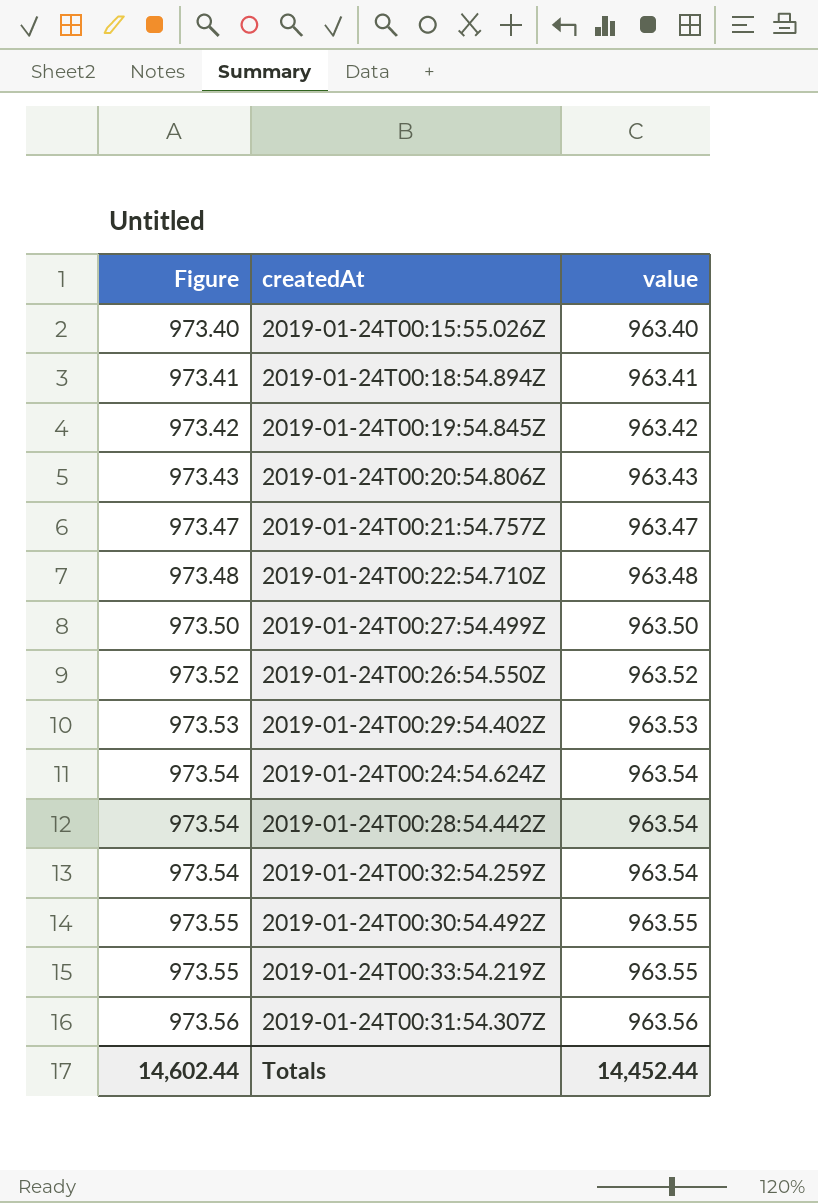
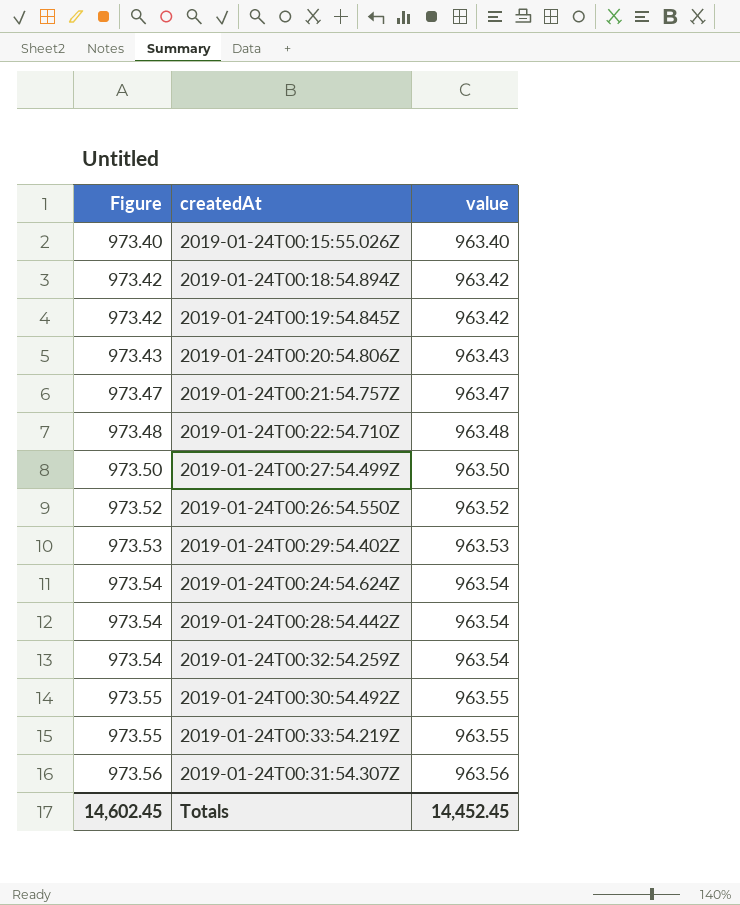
2019-01-24T00:18:54.894Z | Figure: 973.41 -> 973.42
2019-01-24T00:18:54.894Z | value: 963.41 -> 963.42
Totals | Figure: 14,602.44 -> 14,602.45
Totals | value: 14,452.44 -> 14,452.45

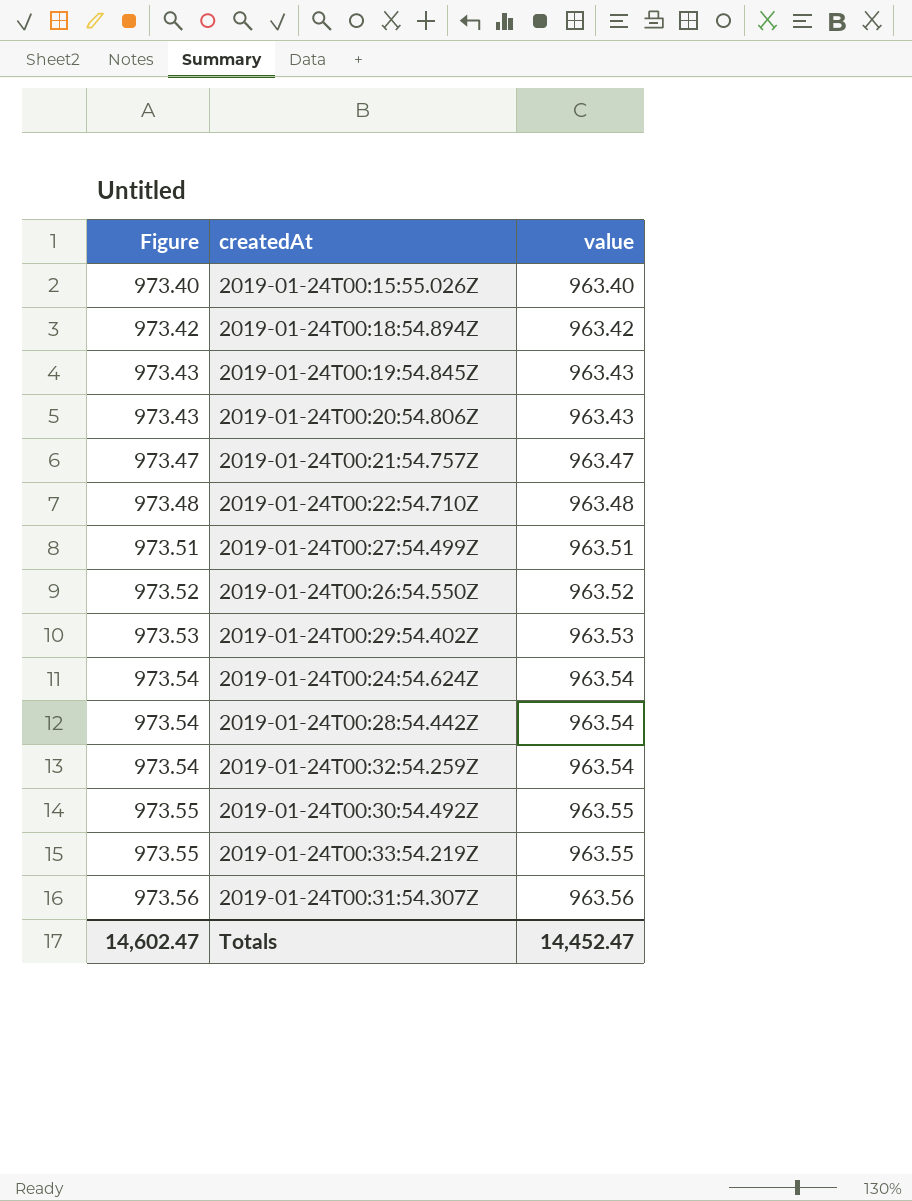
2019-01-24T00:19:54.845Z | Figure: 973.42 -> 973.43
2019-01-24T00:19:54.845Z | value: 963.42 -> 963.43
2019-01-24T00:27:54.499Z | Figure: 973.50 -> 973.51
2019-01-24T00:27:54.499Z | value: 963.50 -> 963.51
Totals | Figure: 14,602.45 -> 14,602.47
Totals | value: 14,452.45 -> 14,452.47

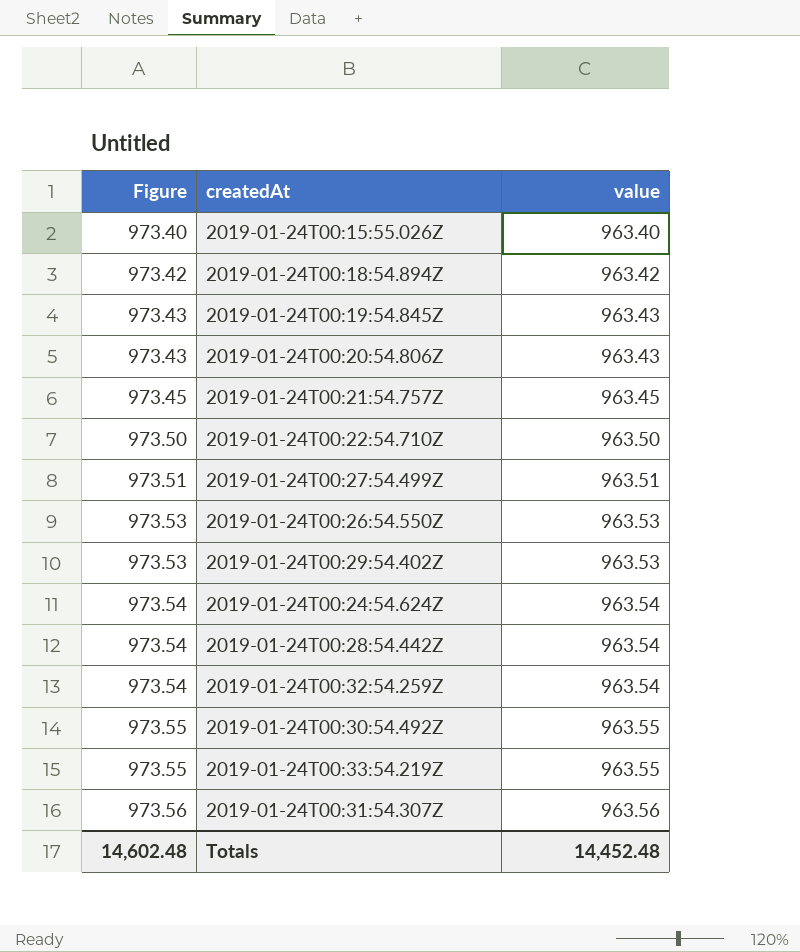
2019-01-24T00:21:54.757Z | Figure: 973.47 -> 973.45
2019-01-24T00:21:54.757Z | value: 963.47 -> 963.45
2019-01-24T00:22:54.710Z | Figure: 973.48 -> 973.50
2019-01-24T00:22:54.710Z | value: 963.48 -> 963.50
2019-01-24T00:26:54.550Z | Figure: 973.52 -> 973.53
2019-01-24T00:26:54.550Z | value: 963.52 -> 963.53
Totals | Figure: 14,602.47 -> 14,602.48
Totals | value: 14,452.47 -> 14,452.48

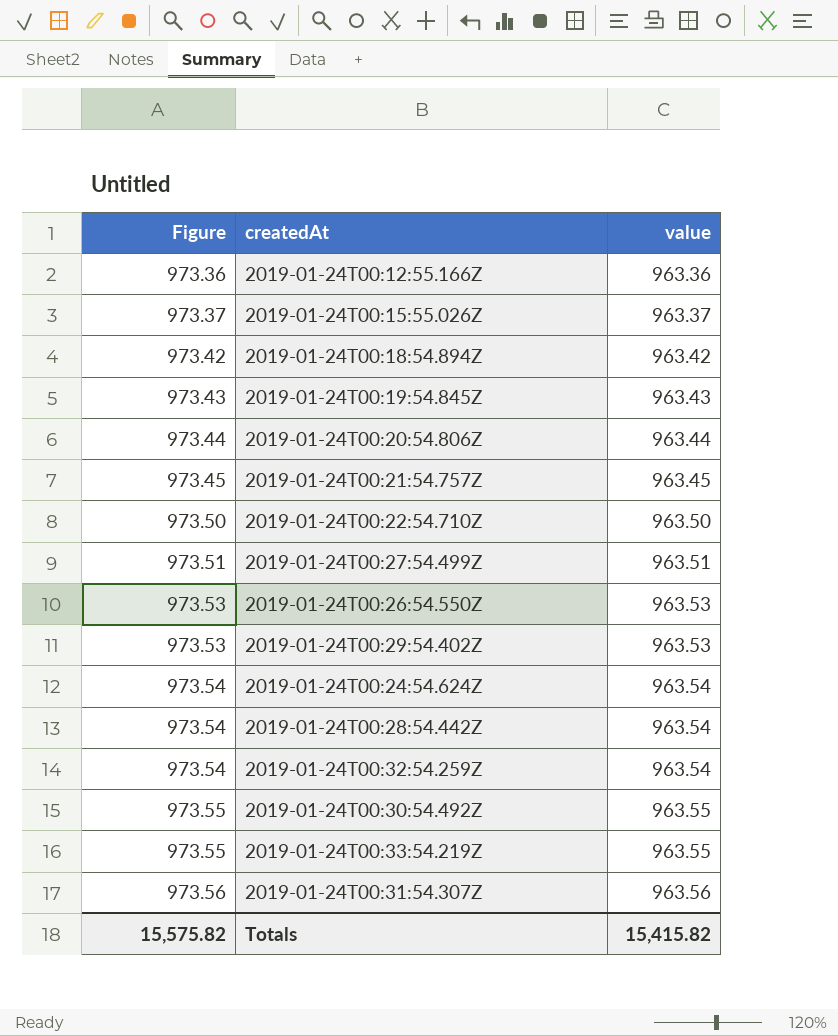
row 2019-01-24T00:12:55.166Z: none -> 973.36 | 963.36
2019-01-24T00:15:55.026Z | Figure: 973.40 -> 973.37
2019-01-24T00:15:55.026Z | value: 963.40 -> 963.37
2019-01-24T00:20:54.806Z | Figure: 973.43 -> 973.44
2019-01-24T00:20:54.806Z | value: 963.43 -> 963.44
Totals | Figure: 14,602.48 -> 15,575.82
Totals | value: 14,452.48 -> 15,415.82

